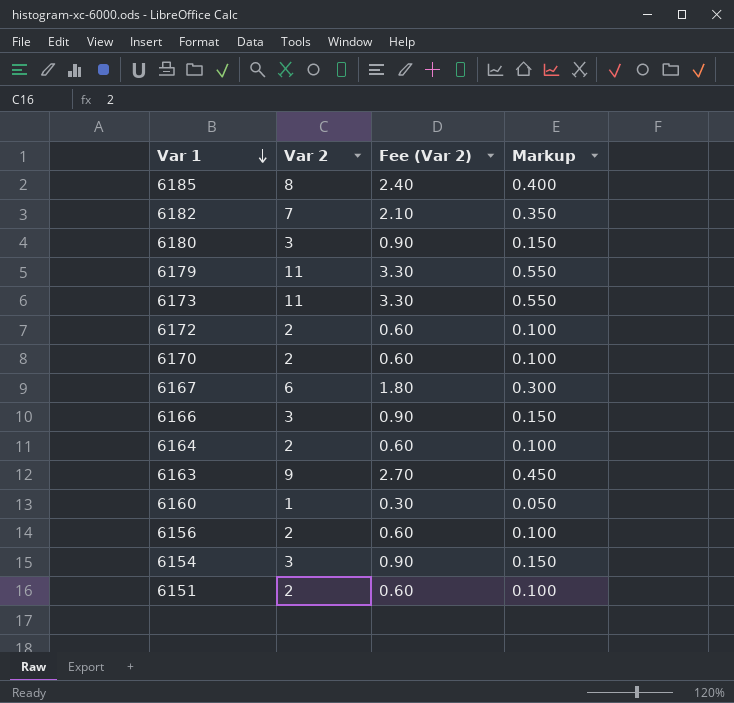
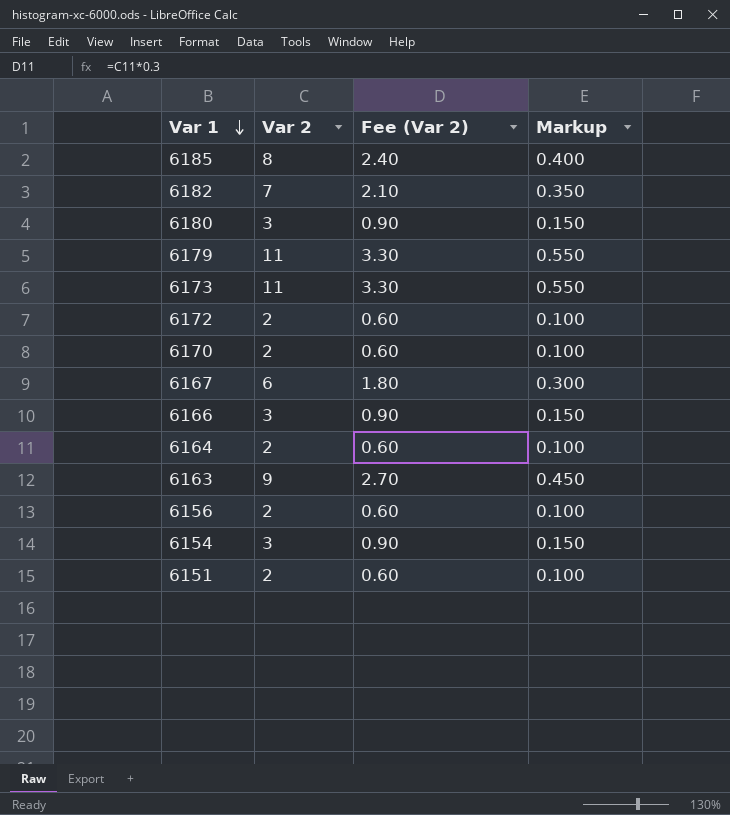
row 6160: 1 | 0.30 | 0.050 -> none

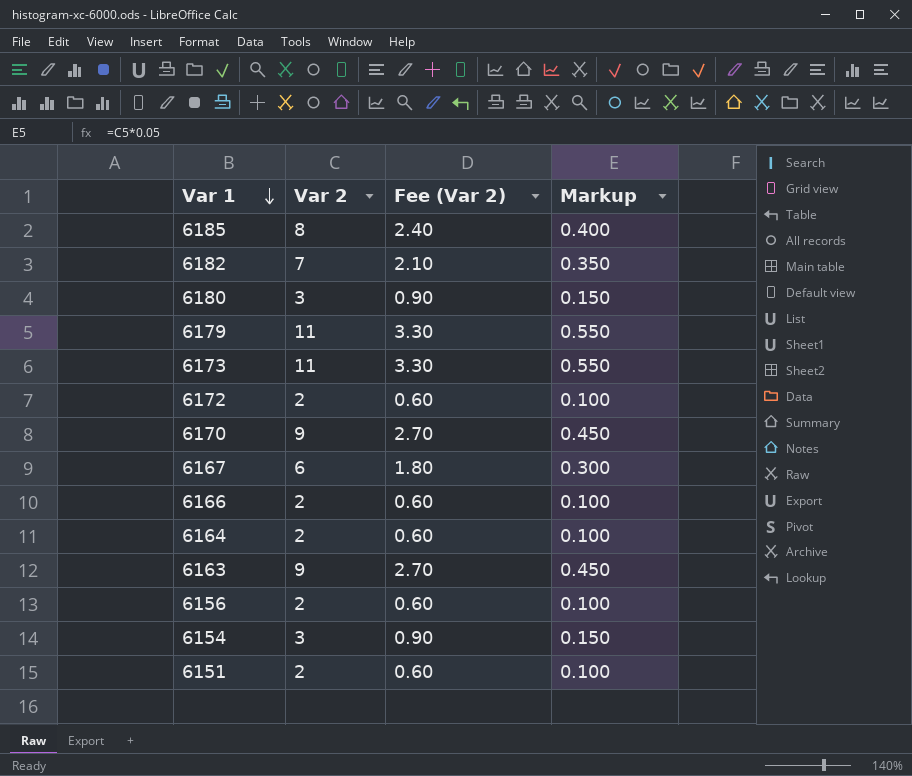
6170 | Var 2: 2 -> 9
6170 | Fee (Var 2): 0.60 -> 2.70
6170 | Markup: 0.100 -> 0.450
6166 | Var 2: 3 -> 2
6166 | Fee (Var 2): 0.90 -> 0.60
6166 | Markup: 0.150 -> 0.100

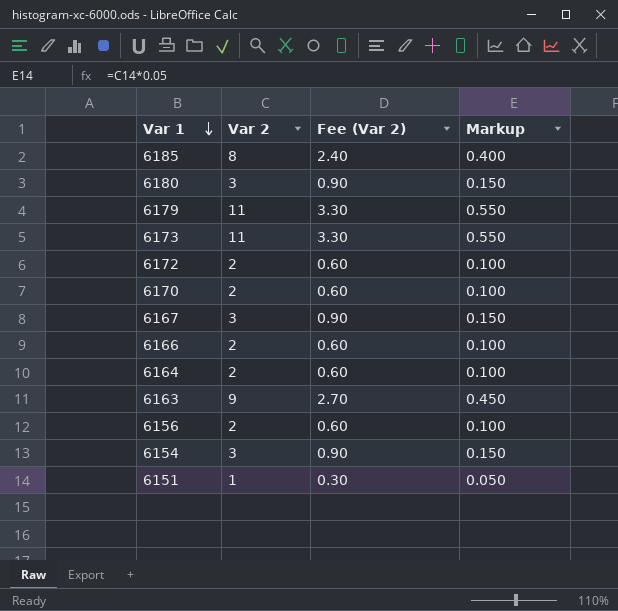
row 6182: 7 | 2.10 | 0.350 -> none
6170 | Var 2: 9 -> 2
6170 | Fee (Var 2): 2.70 -> 0.60
6170 | Markup: 0.450 -> 0.100
6167 | Var 2: 6 -> 3
6167 | Fee (Var 2): 1.80 -> 0.90
6167 | Markup: 0.300 -> 0.150
6151 | Var 2: 2 -> 1
6151 | Fee (Var 2): 0.60 -> 0.30
6151 | Markup: 0.100 -> 0.050

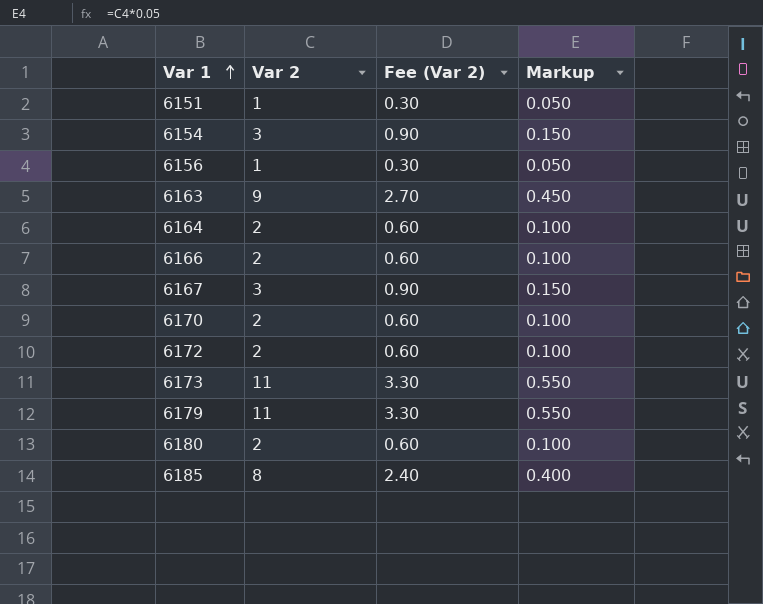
row order: Var 1 descending -> Var 1 ascending
6156 | Var 2: 2 -> 1
6156 | Fee (Var 2): 0.60 -> 0.30
6156 | Markup: 0.100 -> 0.050
6180 | Var 2: 3 -> 2
6180 | Fee (Var 2): 0.90 -> 0.60
6180 | Markup: 0.150 -> 0.100

